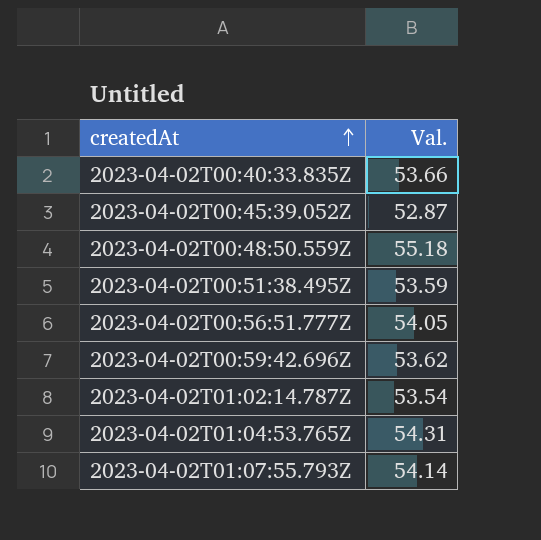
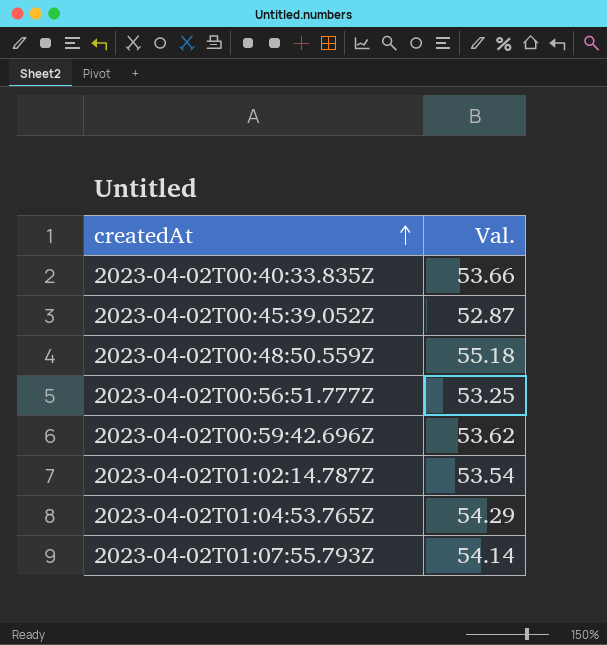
row 2023-04-02T00:51:38.495Z: 53.59 -> none
2023-04-02T00:56:51.777Z | Val.: 54.05 -> 53.25
2023-04-02T01:04:53.765Z | Val.: 54.31 -> 54.29

